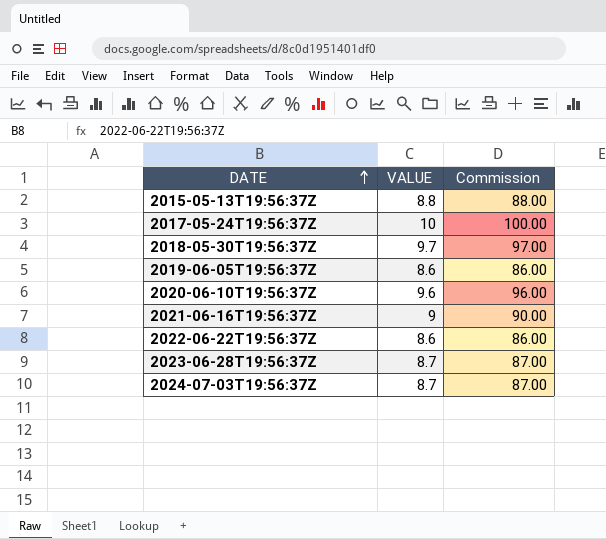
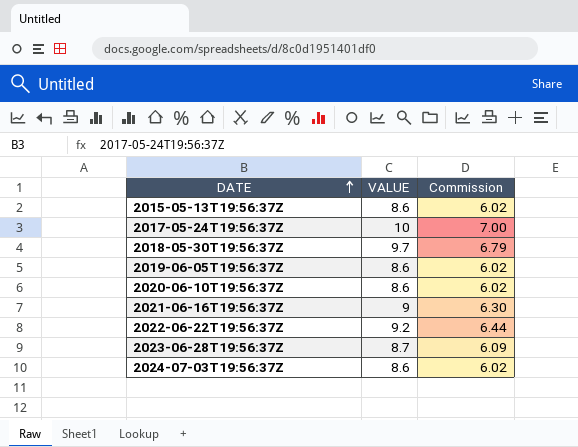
column Commission | formula: [VALUE] * 10 -> [VALUE] * 0.7
2015-05-13T19:56:37Z | VALUE: 8.8 -> 8.6
2020-06-10T19:56:37Z | VALUE: 9.6 -> 8.6
2022-06-22T19:56:37Z | VALUE: 8.6 -> 9.2
2024-07-03T19:56:37Z | VALUE: 8.7 -> 8.6

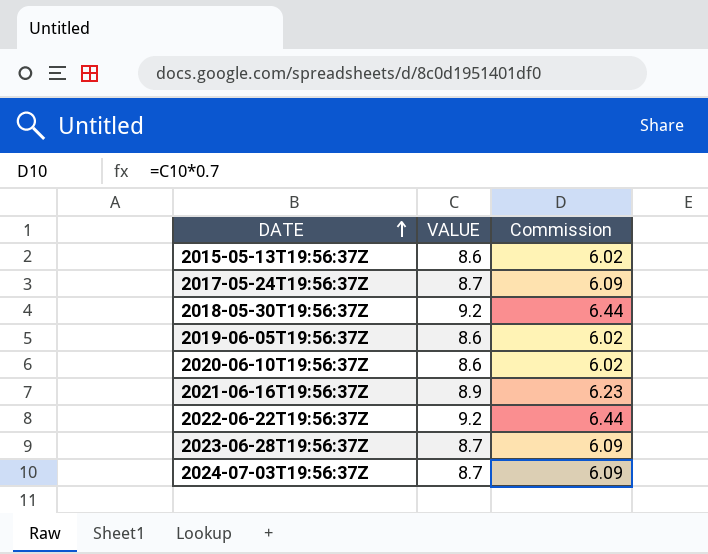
2017-05-24T19:56:37Z | VALUE: 10 -> 8.7
2017-05-24T19:56:37Z | Commission: 7.00 -> 6.09
2018-05-30T19:56:37Z | VALUE: 9.7 -> 9.2
2018-05-30T19:56:37Z | Commission: 6.79 -> 6.44
2021-06-16T19:56:37Z | VALUE: 9 -> 8.9
2021-06-16T19:56:37Z | Commission: 6.30 -> 6.23
2024-07-03T19:56:37Z | VALUE: 8.6 -> 8.7
2024-07-03T19:56:37Z | Commission: 6.02 -> 6.09

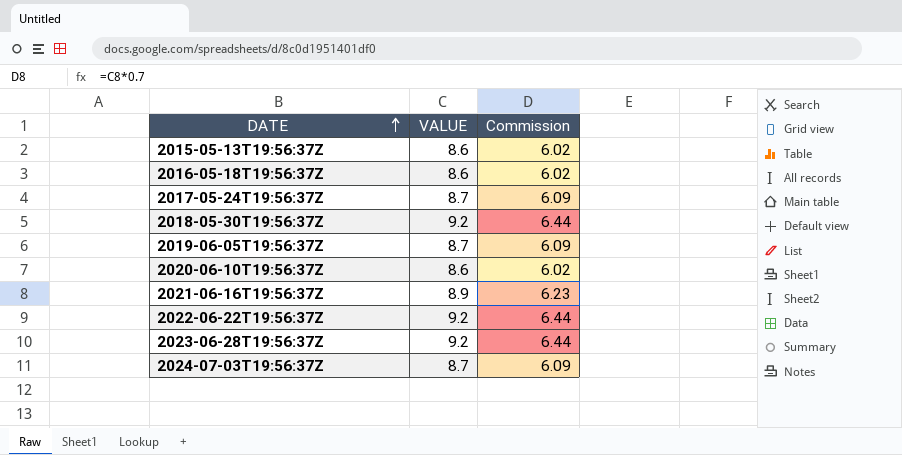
row 2016-05-18T19:56:37Z: none -> 8.6 | 6.02
2019-06-05T19:56:37Z | VALUE: 8.6 -> 8.7
2019-06-05T19:56:37Z | Commission: 6.02 -> 6.09
2023-06-28T19:56:37Z | VALUE: 8.7 -> 9.2
2023-06-28T19:56:37Z | Commission: 6.09 -> 6.44

